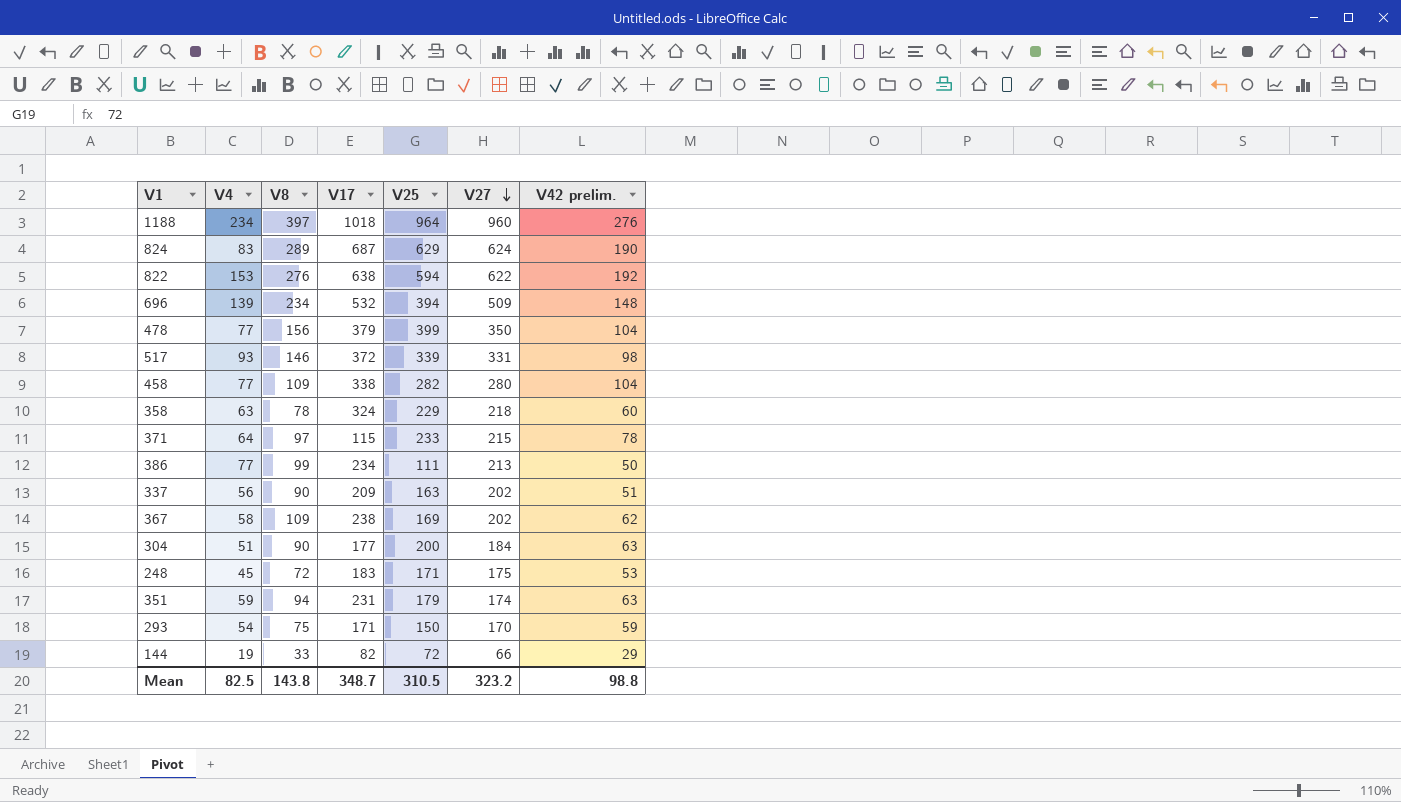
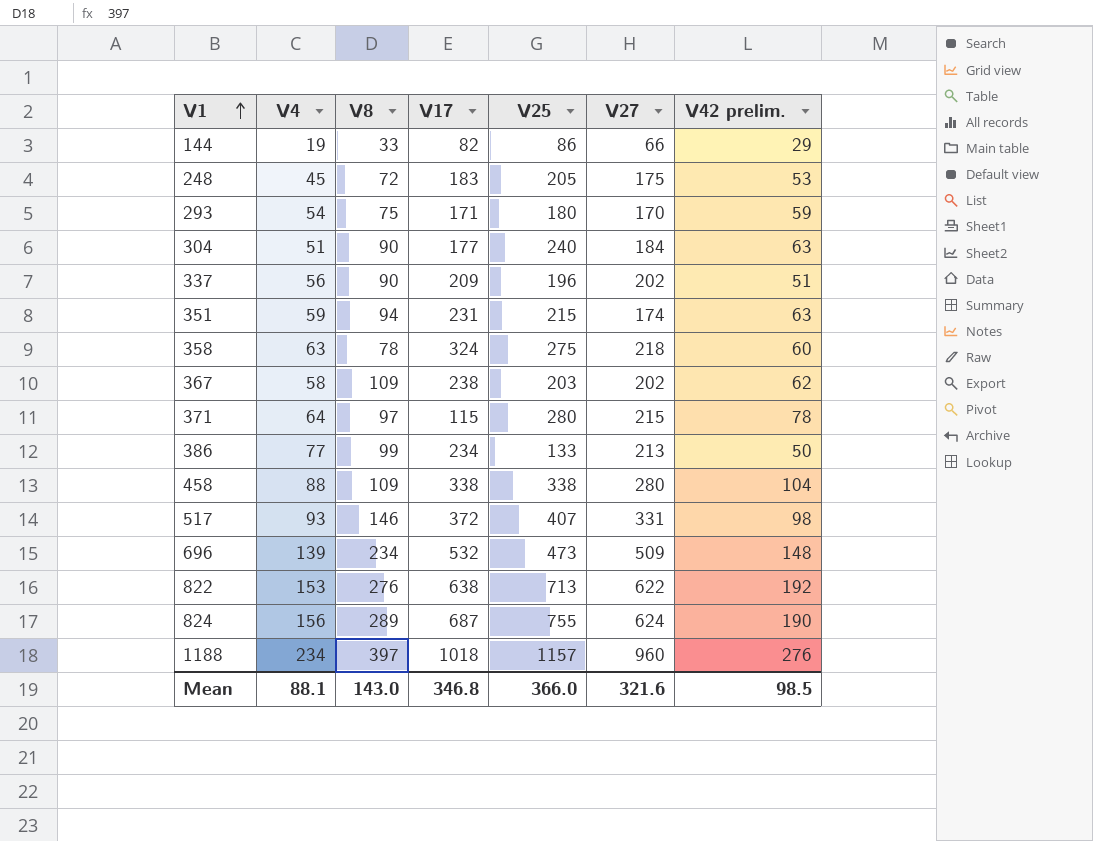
row order: V27 descending -> V1 ascending
row 478: 77 | 156 | 379 | 399 | 350 | 104 -> none
144 | V25: 72 -> 86
248 | V25: 171 -> 205
293 | V25: 150 -> 180
304 | V25: 200 -> 240
337 | V25: 163 -> 196
351 | V25: 179 -> 215
358 | V25: 229 -> 275
367 | V25: 169 -> 203
371 | V25: 233 -> 280
386 | V25: 111 -> 133
458 | V4: 77 -> 88
458 | V25: 282 -> 338
517 | V25: 339 -> 407
696 | V25: 394 -> 473
822 | V25: 594 -> 713
824 | V4: 83 -> 156
824 | V25: 629 -> 755
1188 | V25: 964 -> 1157
Mean | V4: 82.5 -> 88.1
Mean | V8: 143.8 -> 143.0
Mean | V17: 348.7 -> 346.8
Mean | V25: 310.5 -> 366.0
Mean | V27: 323.2 -> 321.6
Mean | V42 prelim.: 98.8 -> 98.5

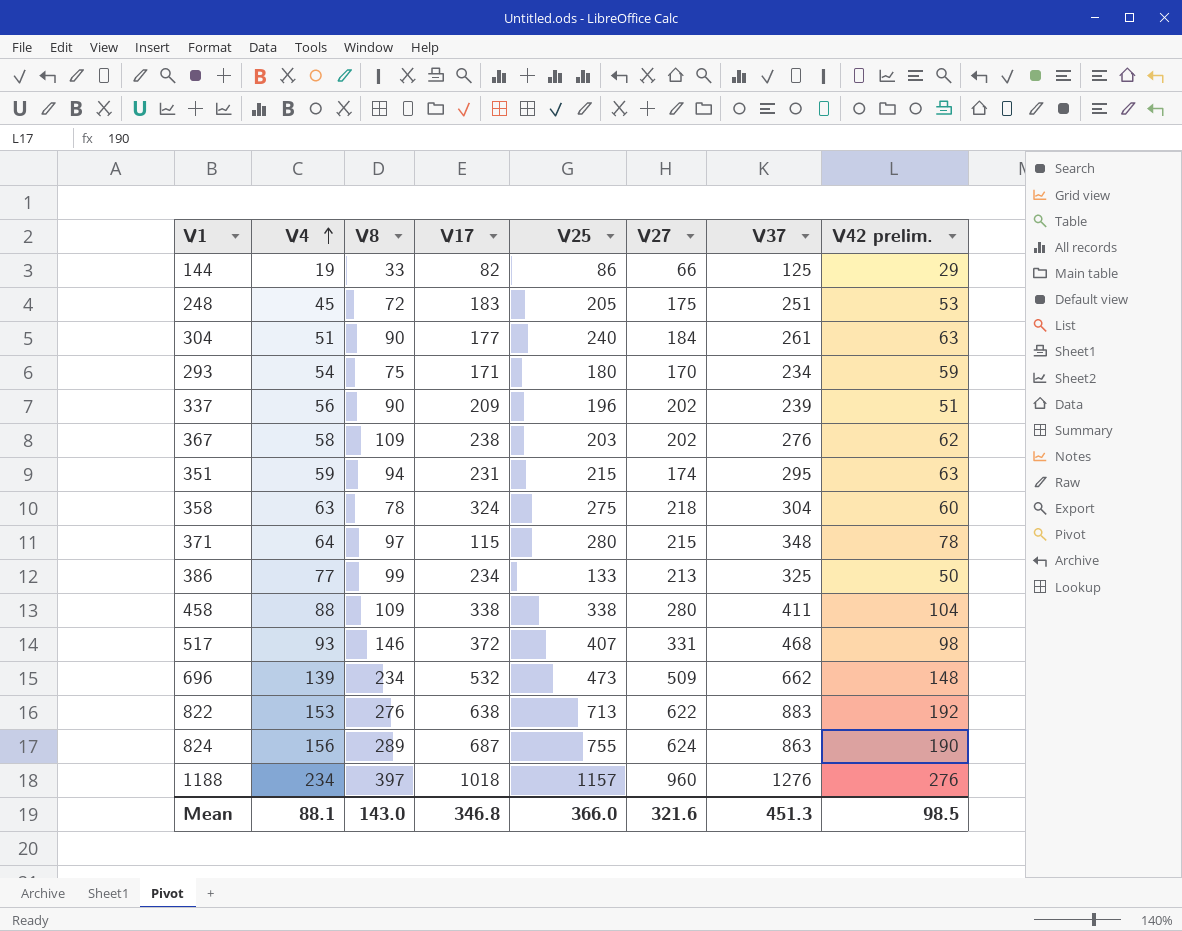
row order: V1 ascending -> V4 ascending
column V37 | position: none -> 7

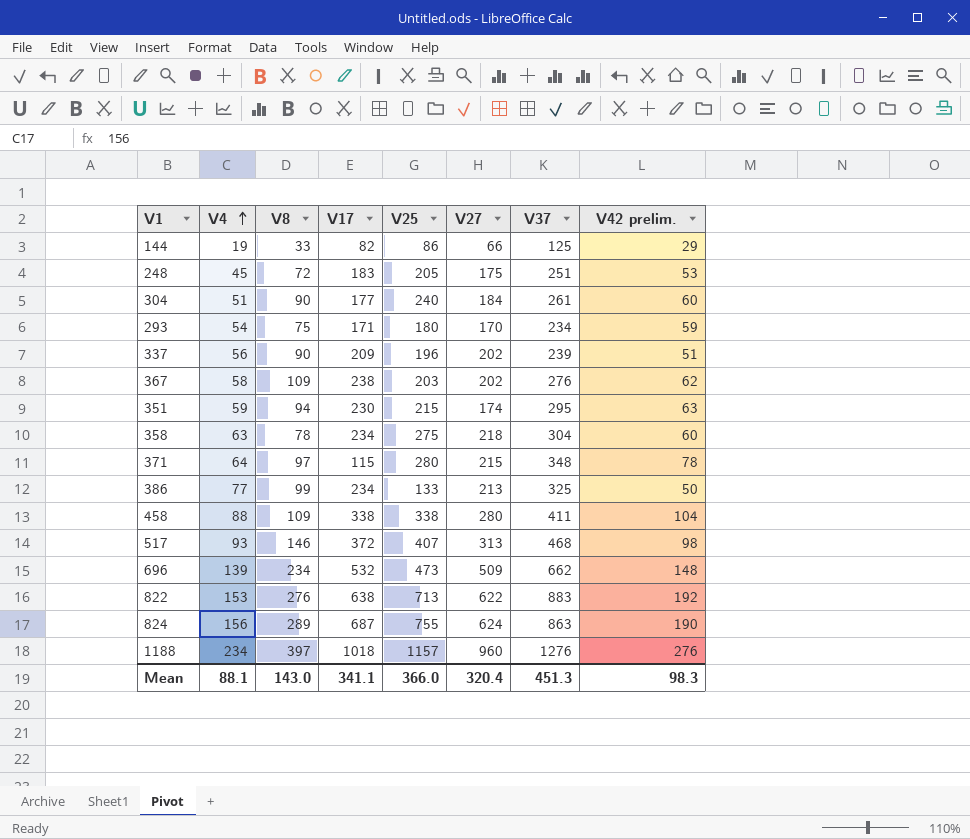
304 | V42 prelim.: 63 -> 60
351 | V17: 231 -> 230
358 | V17: 324 -> 234
517 | V27: 331 -> 313
Mean | V17: 346.8 -> 341.1
Mean | V27: 321.6 -> 320.4
Mean | V42 prelim.: 98.5 -> 98.3

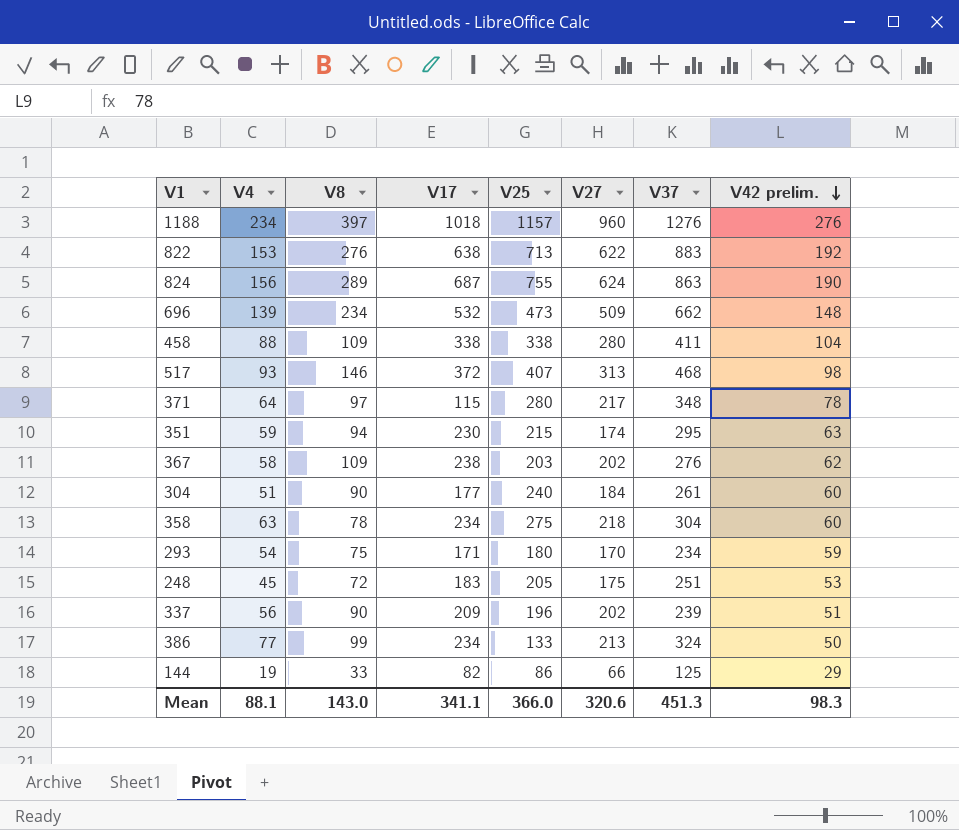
row order: V4 ascending -> V42 prelim. descending
371 | V27: 215 -> 217
386 | V37: 325 -> 324
Mean | V27: 320.4 -> 320.6

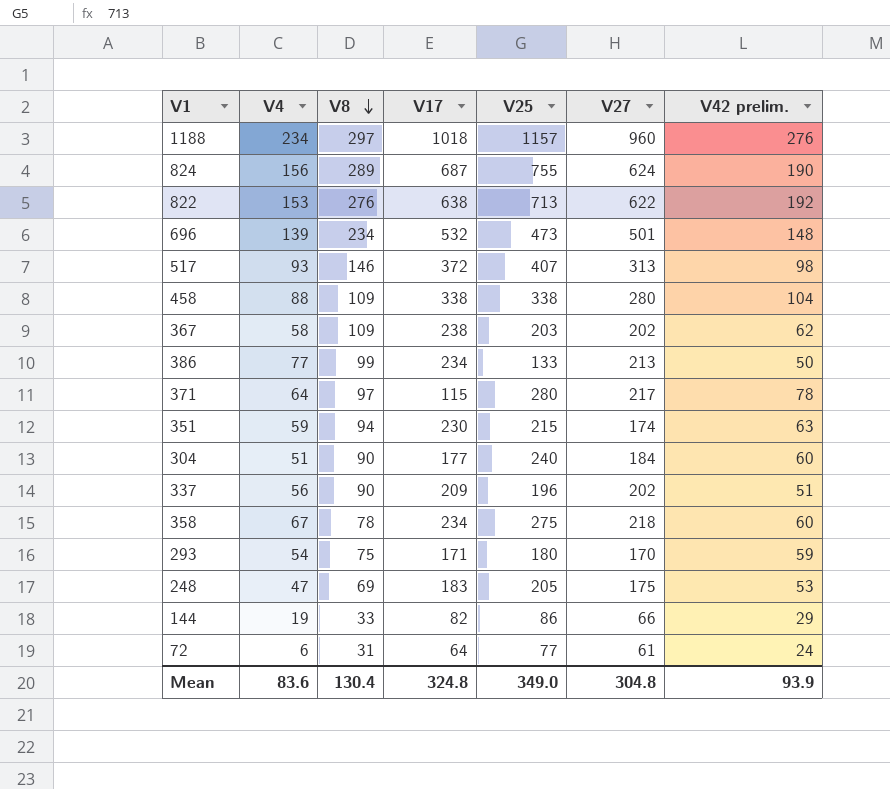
row order: V42 prelim. descending -> V8 descending
column V37 | position: 7 -> none
1188 | V8: 397 -> 297
696 | V27: 509 -> 501
358 | V4: 63 -> 67
248 | V4: 45 -> 47
248 | V8: 72 -> 69
row 72: none -> 6 | 31 | 64 | 77 | 61 | 24
Mean | V4: 88.1 -> 83.6
Mean | V8: 143.0 -> 130.4
Mean | V17: 341.1 -> 324.8
Mean | V25: 366.0 -> 349.0
Mean | V27: 320.6 -> 304.8
Mean | V42 prelim.: 98.3 -> 93.9

